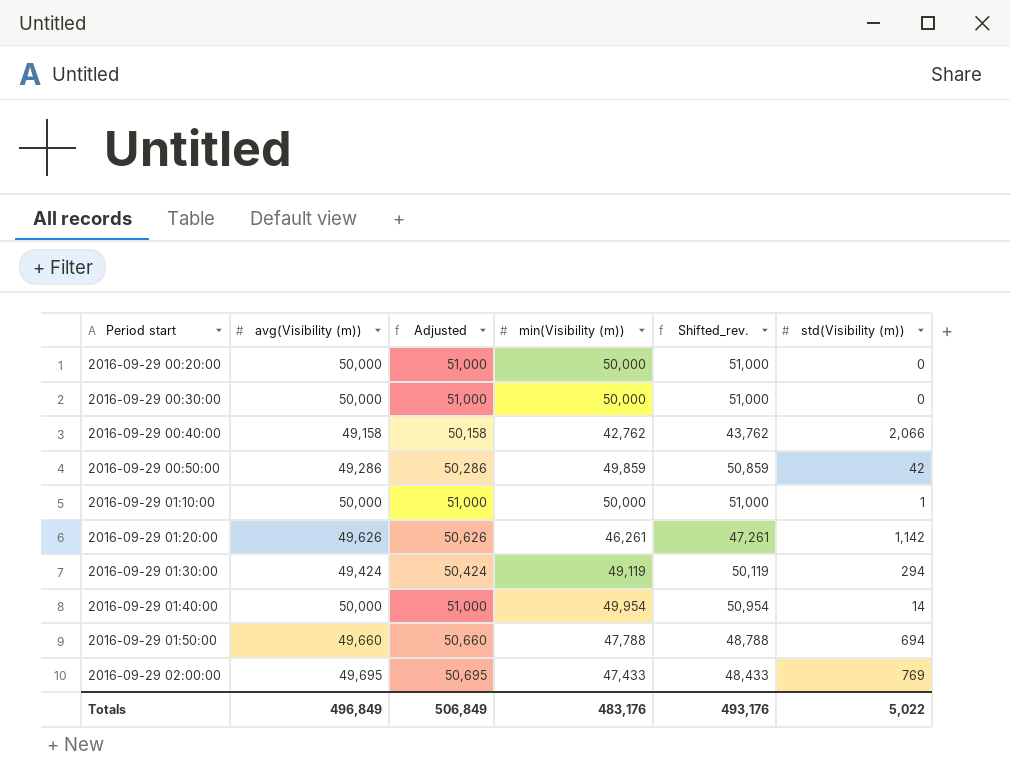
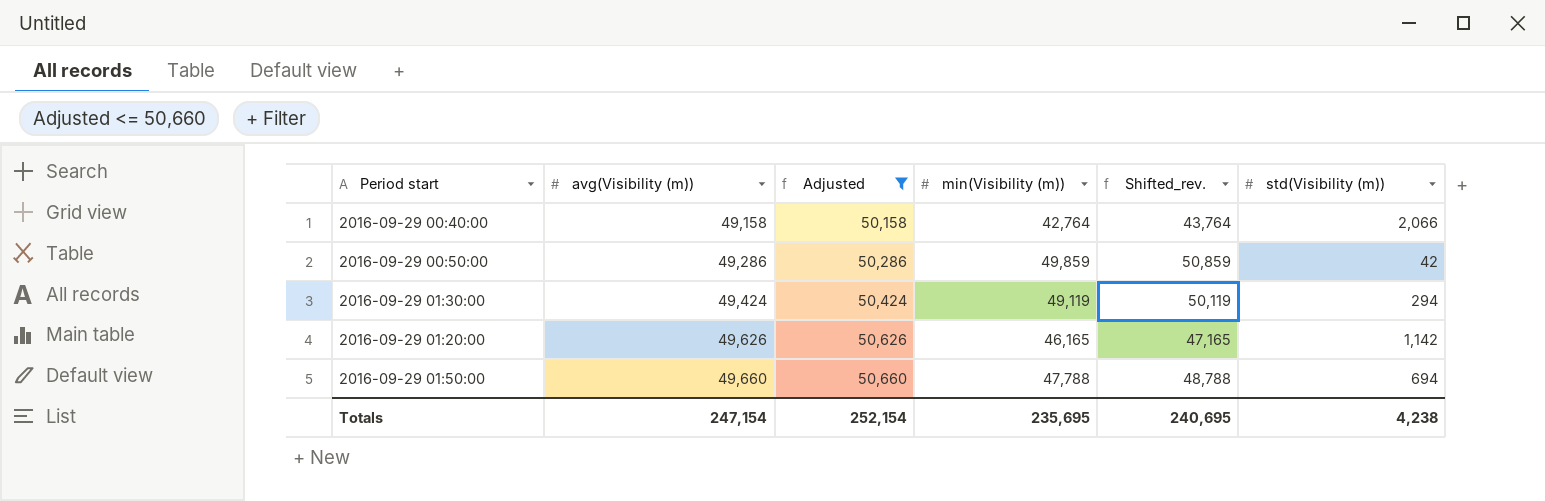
filter: none -> Adjusted <= 50,660
row order: Period start ascending -> avg(Visibility (m)) ascending
2016-09-29 00:40:00 | min(Visibility (m)): 42,762 -> 42,764
2016-09-29 00:40:00 | Shifted_rev.: 43,762 -> 43,764
2016-09-29 01:20:00 | min(Visibility (m)): 46,261 -> 46,165
2016-09-29 01:20:00 | Shifted_rev.: 47,261 -> 47,165
Totals | avg(Visibility (m)): 496,849 -> 247,154
Totals | Adjusted: 506,849 -> 252,154
Totals | min(Visibility (m)): 483,176 -> 235,695
Totals | Shifted_rev.: 493,176 -> 240,695
Totals | std(Visibility (m)): 5,022 -> 4,238

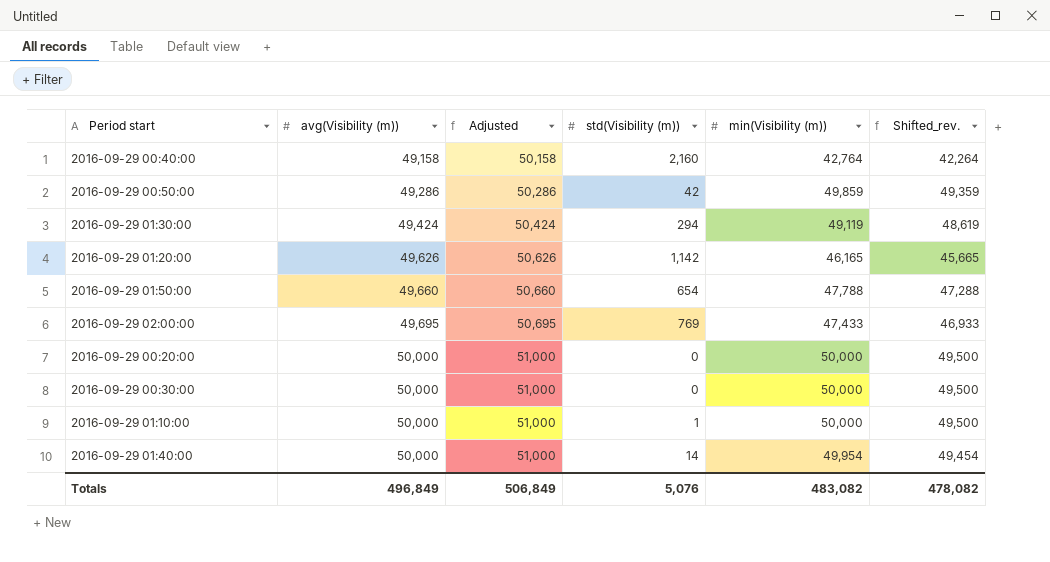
filter: Adjusted <= 50,660 -> none
column std(Visibility (m)) | position: 6 -> 4
column Shifted_rev. | formula: [min(Visibility (m))] + 1000 -> [min(Visibility (m))] - 500
2016-09-29 00:40:00 | std(Visibility (m)): 2,066 -> 2,160
2016-09-29 01:50:00 | std(Visibility (m)): 694 -> 654
Totals | avg(Visibility (m)): 247,154 -> 496,849
Totals | Adjusted: 252,154 -> 506,849
Totals | std(Visibility (m)): 4,238 -> 5,076
Totals | min(Visibility (m)): 235,695 -> 483,082
Totals | Shifted_rev.: 240,695 -> 478,082

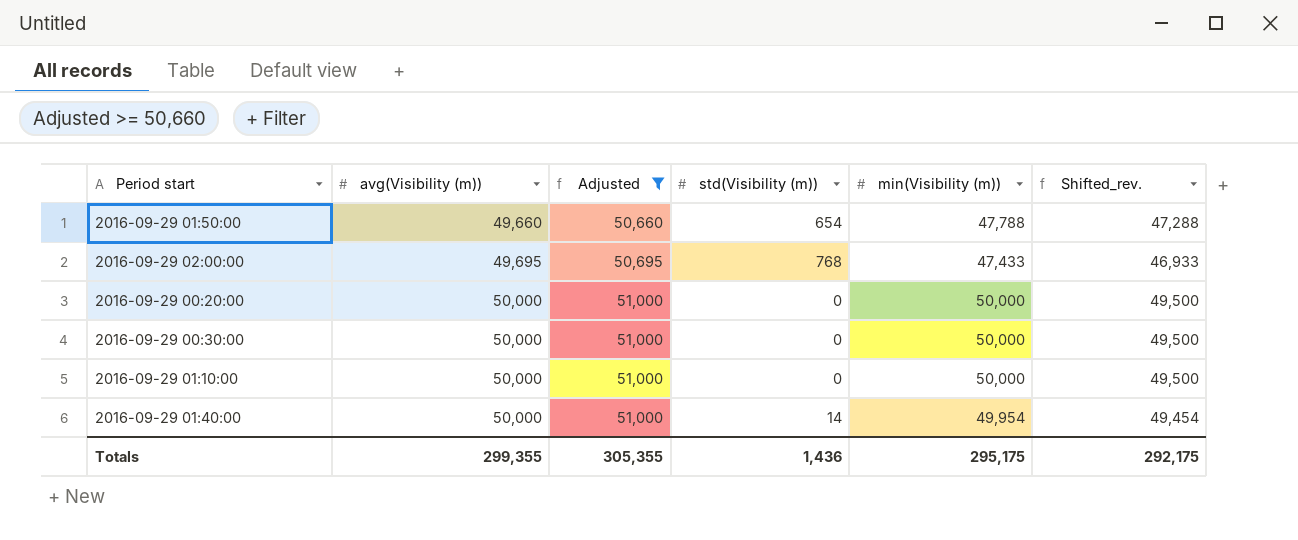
filter: none -> Adjusted >= 50,660
2016-09-29 02:00:00 | std(Visibility (m)): 769 -> 768
2016-09-29 01:10:00 | std(Visibility (m)): 1 -> 0
Totals | avg(Visibility (m)): 496,849 -> 299,355
Totals | Adjusted: 506,849 -> 305,355
Totals | std(Visibility (m)): 5,076 -> 1,436
Totals | min(Visibility (m)): 483,082 -> 295,175
Totals | Shifted_rev.: 478,082 -> 292,175

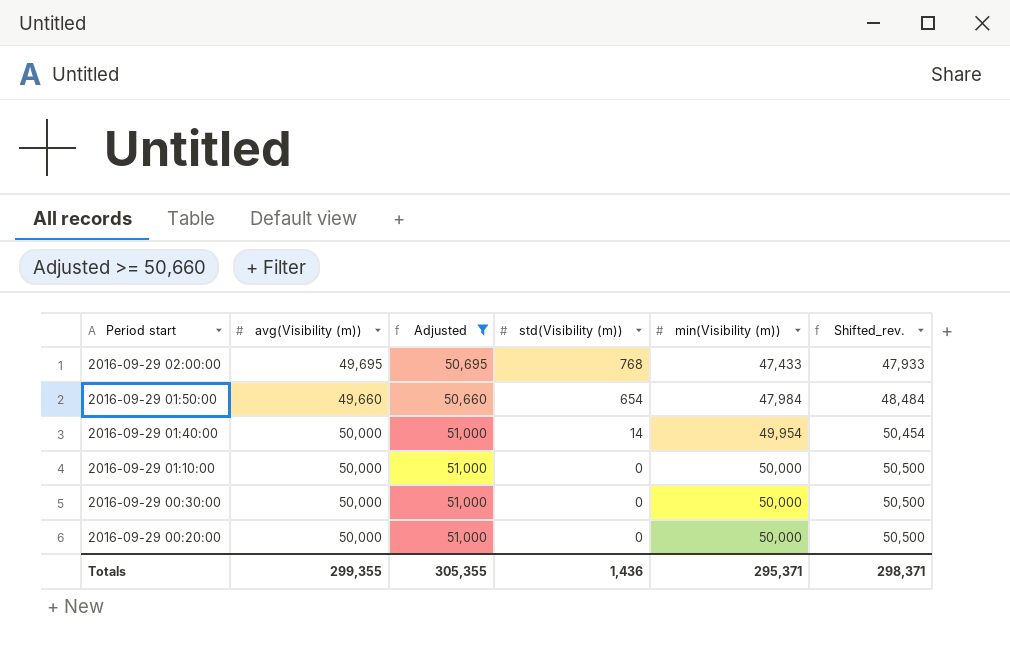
row order: avg(Visibility (m)) ascending -> Period start descending
column Shifted_rev. | formula: [min(Visibility (m))] - 500 -> [min(Visibility (m))] + 500
2016-09-29 01:50:00 | min(Visibility (m)): 47,788 -> 47,984
Totals | min(Visibility (m)): 295,175 -> 295,371
Totals | Shifted_rev.: 292,175 -> 298,371

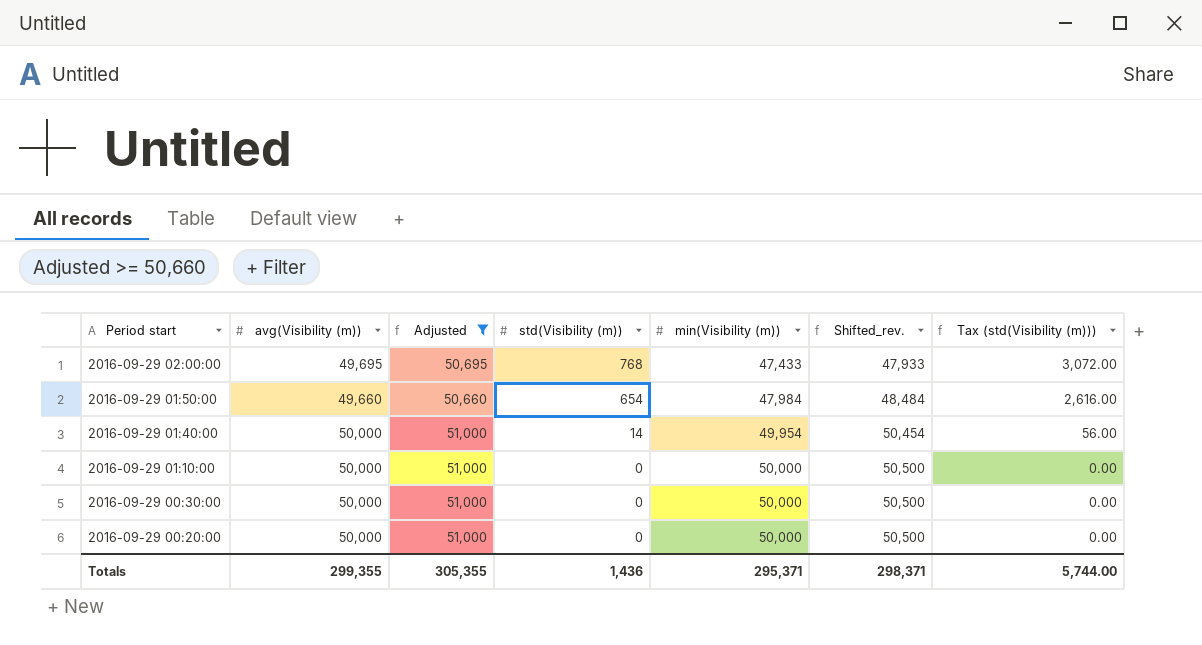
column Tax (std(Visibility (m))) | formula: none -> [std(Visibility (m))] * 4

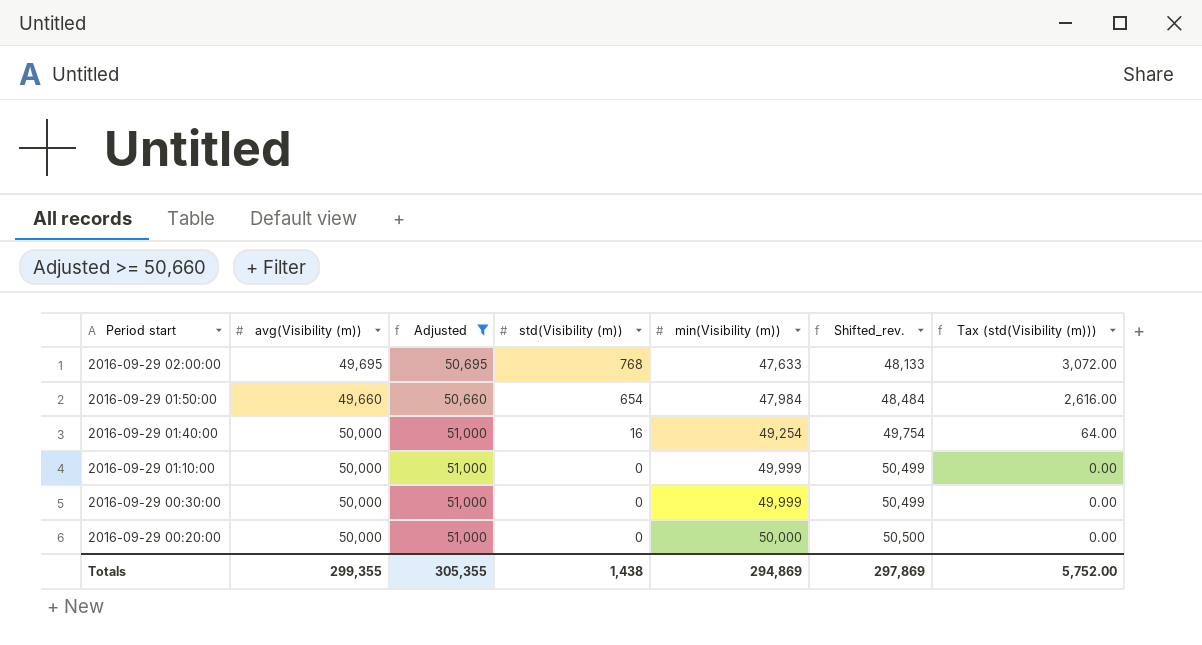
2016-09-29 02:00:00 | min(Visibility (m)): 47,433 -> 47,633
2016-09-29 02:00:00 | Shifted_rev.: 47,933 -> 48,133
2016-09-29 01:40:00 | std(Visibility (m)): 14 -> 16
2016-09-29 01:40:00 | min(Visibility (m)): 49,954 -> 49,254
2016-09-29 01:40:00 | Shifted_rev.: 50,454 -> 49,754
2016-09-29 01:40:00 | Tax (std(Visibility (m))): 56.00 -> 64.00
2016-09-29 01:10:00 | min(Visibility (m)): 50,000 -> 49,999
2016-09-29 01:10:00 | Shifted_rev.: 50,500 -> 50,499
2016-09-29 00:30:00 | min(Visibility (m)): 50,000 -> 49,999
2016-09-29 00:30:00 | Shifted_rev.: 50,500 -> 50,499
Totals | std(Visibility (m)): 1,436 -> 1,438
Totals | min(Visibility (m)): 295,371 -> 294,869
Totals | Shifted_rev.: 298,371 -> 297,869
Totals | Tax (std(Visibility (m))): 5,744.00 -> 5,752.00

